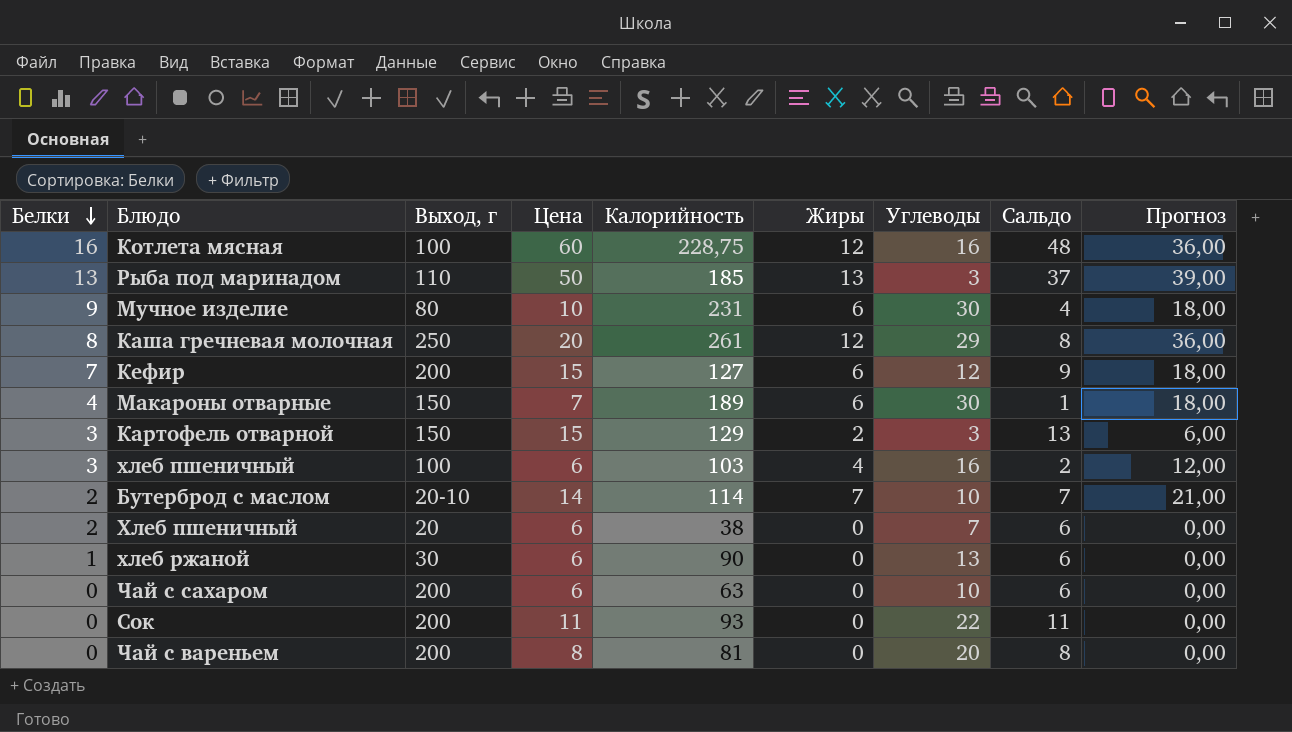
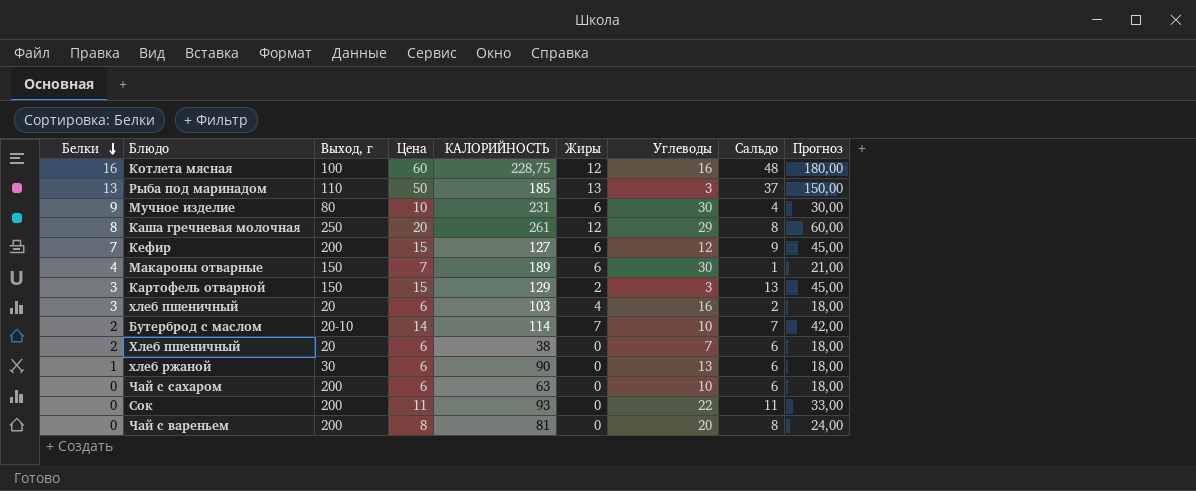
column name: Калорийность -> КАЛОРИЙНОСТЬ
column Прогноз | formula: [Жиры] * 3 -> [Цена] * 3
хлеб пшеничный | Выход, г: 100 -> 20

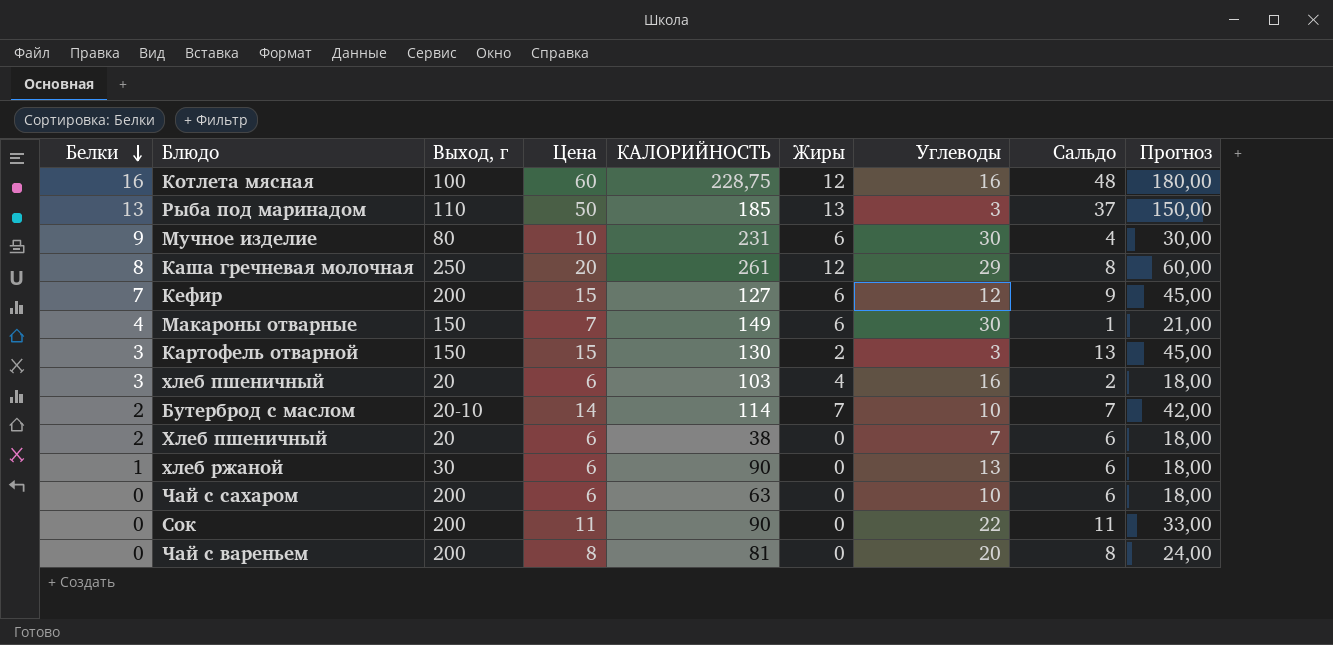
Макароны отварные | КАЛОРИЙНОСТЬ: 189 -> 149
Картофель отварной | КАЛОРИЙНОСТЬ: 129 -> 130
Сок | КАЛОРИЙНОСТЬ: 93 -> 90

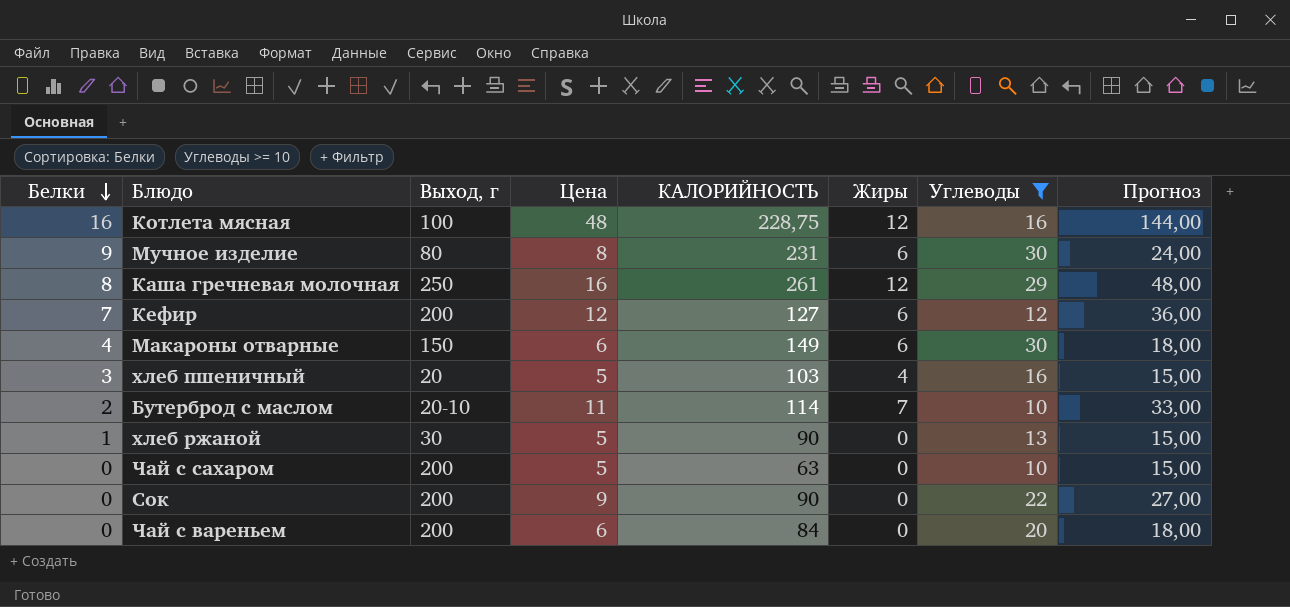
filter: none -> Углеводы >= 10
column Сальдо | formula: [Цена] - [Жиры] -> none
Котлета мясная | Цена: 60 -> 48
Котлета мясная | Прогноз: 180,00 -> 144,00
Мучное изделие | Цена: 10 -> 8
Мучное изделие | Прогноз: 30,00 -> 24,00
Каша гречневая молочная | Цена: 20 -> 16
Каша гречневая молочная | Прогноз: 60,00 -> 48,00
Кефир | Цена: 15 -> 12
Кефир | Прогноз: 45,00 -> 36,00
Макароны отварные | Цена: 7 -> 6
Макароны отварные | Прогноз: 21,00 -> 18,00
хлеб пшеничный | Цена: 6 -> 5
хлеб пшеничный | Прогноз: 18,00 -> 15,00
Бутерброд с маслом | Цена: 14 -> 11
Бутерброд с маслом | Прогноз: 42,00 -> 33,00
хлеб ржаной | Цена: 6 -> 5
хлеб ржаной | Прогноз: 18,00 -> 15,00
Чай с сахаром | Цена: 6 -> 5
Чай с сахаром | Прогноз: 18,00 -> 15,00
Сок | Цена: 11 -> 9
Сок | Прогноз: 33,00 -> 27,00
Чай с вареньем | Цена: 8 -> 6
Чай с вареньем | КАЛОРИЙНОСТЬ: 81 -> 84
Чай с вареньем | Прогноз: 24,00 -> 18,00

